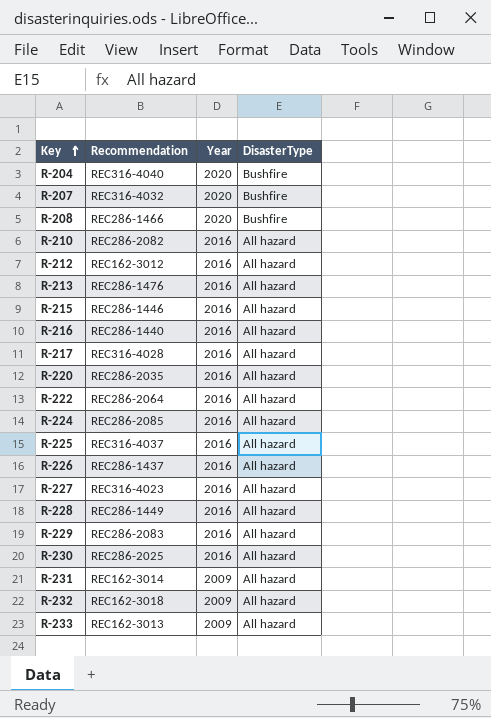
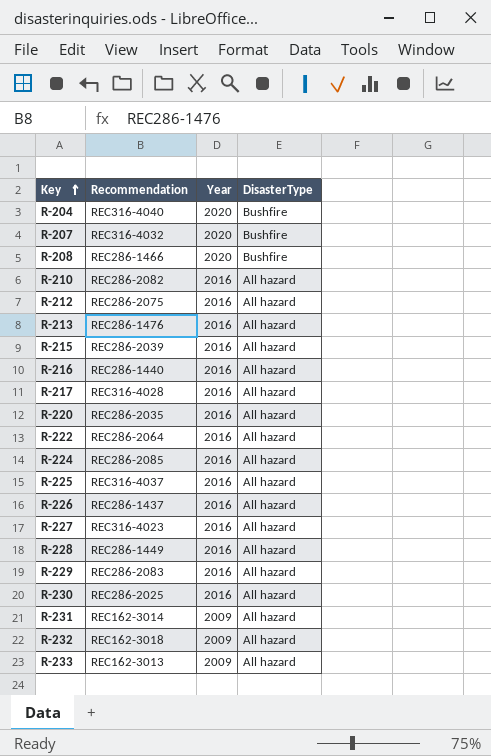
R-212 | Recommendation: REC162-3012 -> REC286-2075
R-215 | Recommendation: REC286-1446 -> REC286-2039

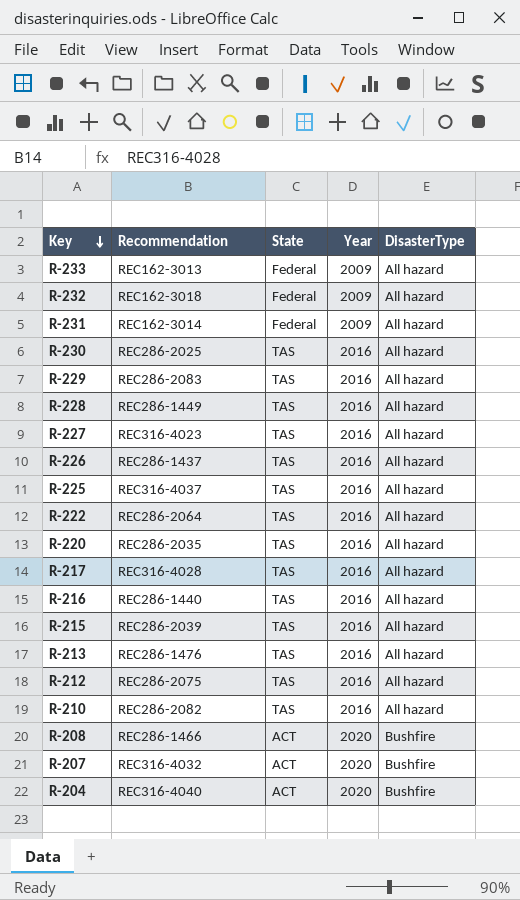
row order: Key ascending -> Key descending
column State | position: none -> 3
row R-224: REC286-2085 | 2016 | All hazard -> none

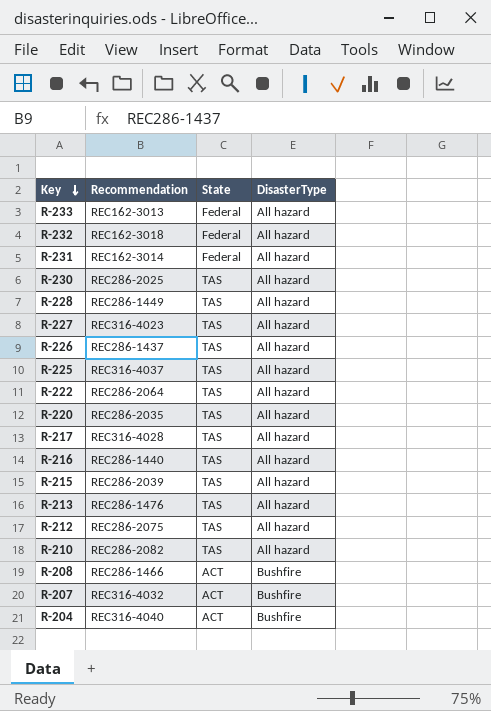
column Year | position: 4 -> none
row R-229: REC286-2083 | TAS | 2016 | All hazard -> none

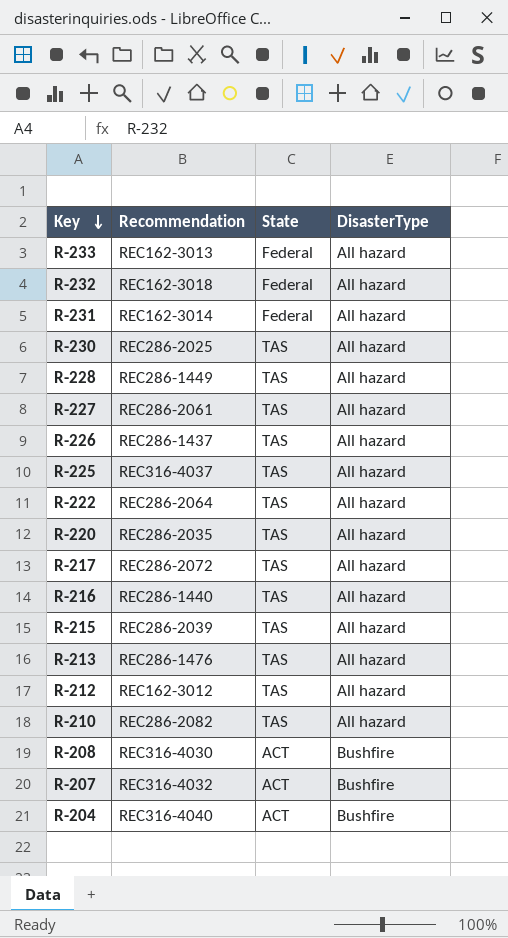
R-227 | Recommendation: REC316-4023 -> REC286-2061
R-217 | Recommendation: REC316-4028 -> REC286-2072
R-212 | Recommendation: REC286-2075 -> REC162-3012
R-208 | Recommendation: REC286-1466 -> REC316-4030

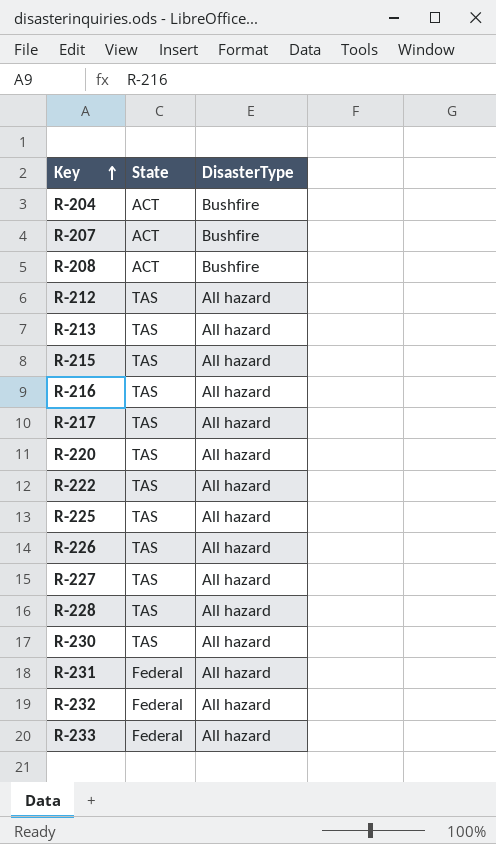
row order: Key descending -> Key ascending
column Recommendation | position: 2 -> none
row R-210: REC286-2082 | TAS | All hazard -> none

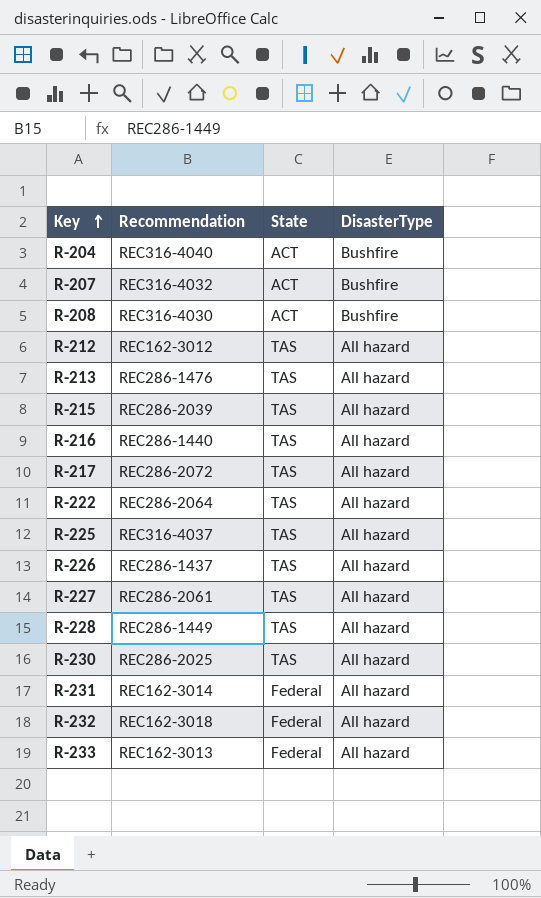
column Recommendation | position: none -> 2
row R-220: TAS | All hazard -> none

